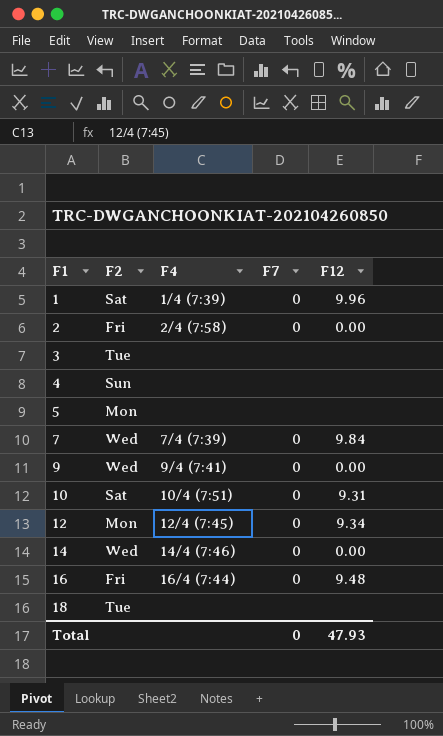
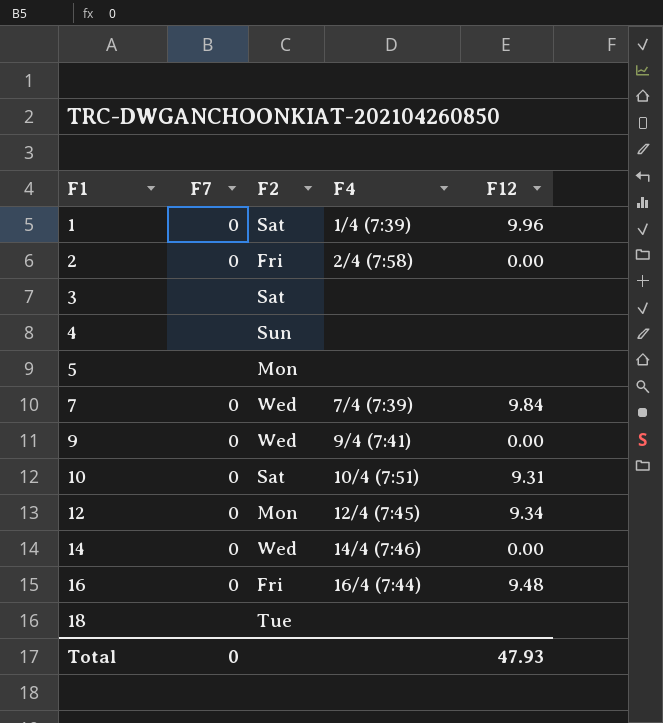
column F7 | position: 4 -> 2
3 | F2: Tue -> Sat

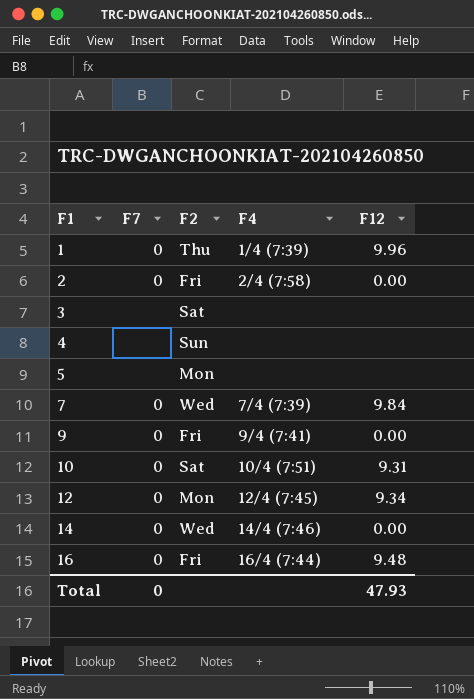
row 18: none | Tue | none | none -> none
1 | F2: Sat -> Thu
9 | F2: Wed -> Fri

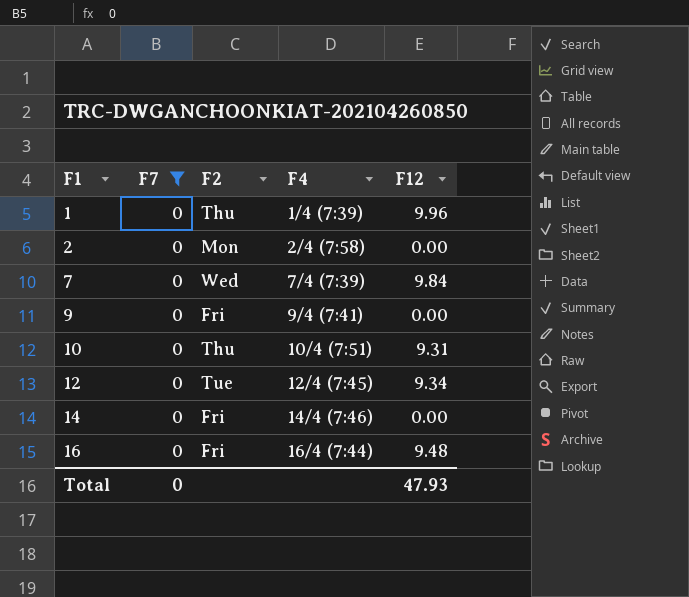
filter: none -> F7 = 0
2 | F2: Fri -> Mon
10 | F2: Sat -> Thu
12 | F2: Mon -> Tue
14 | F2: Wed -> Fri

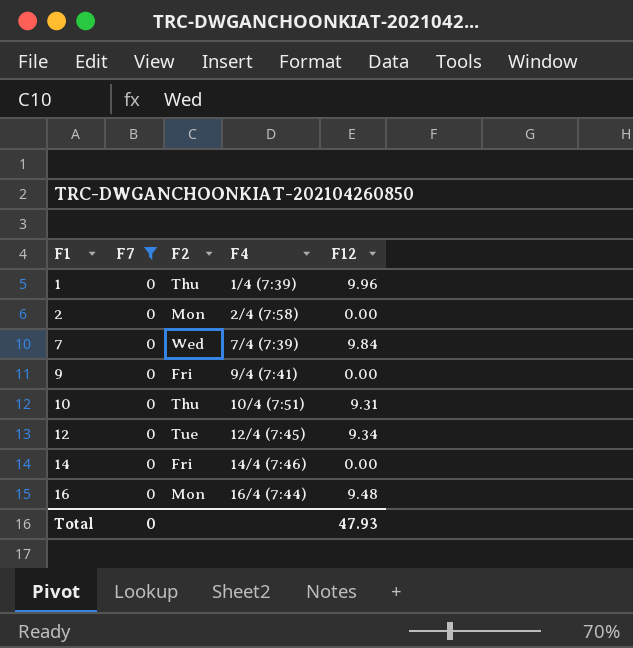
16 | F2: Fri -> Mon

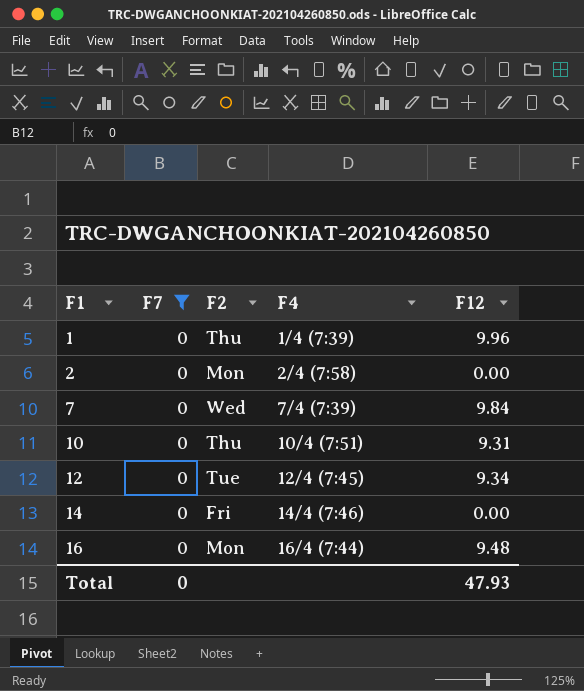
row 9: 0 | Fri | 9/4 (7:41) | 0.00 -> none

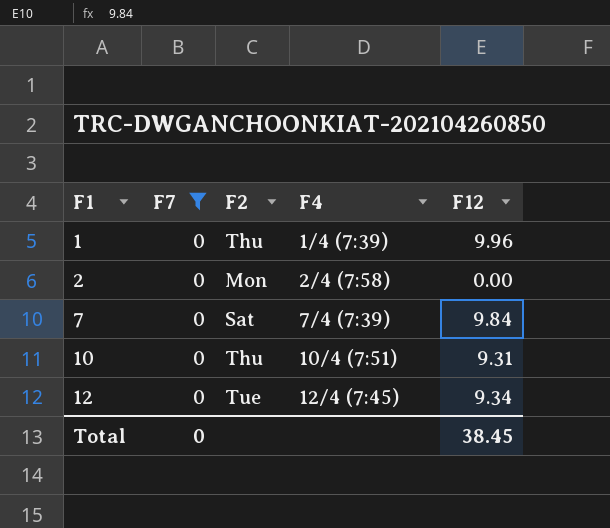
row 14: 0 | Fri | 14/4 (7:46) | 0.00 -> none
row 16: 0 | Mon | 16/4 (7:44) | 9.48 -> none
7 | F2: Wed -> Sat
Total | F12: 47.93 -> 38.45

